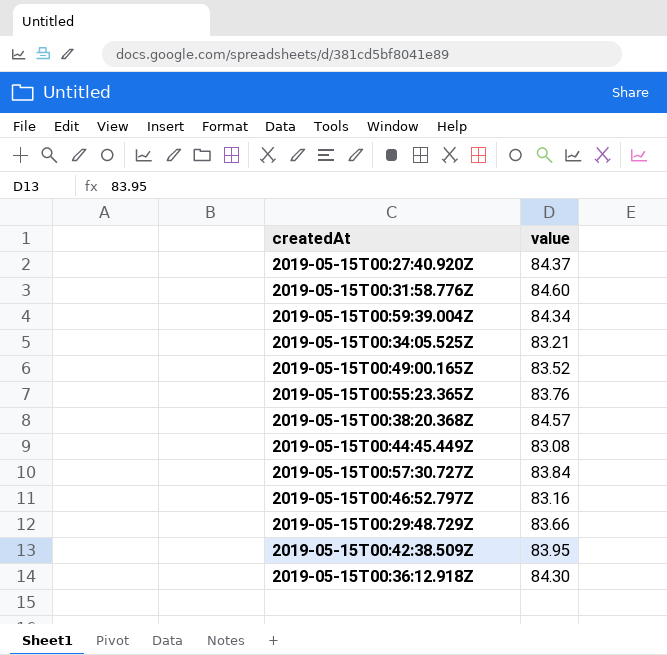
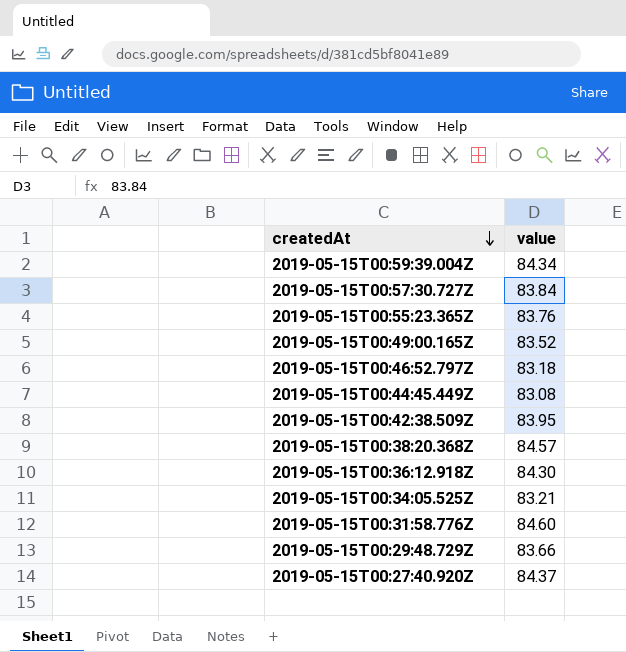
row order: none -> createdAt descending
2019-05-15T00:46:52.797Z | value: 83.16 -> 83.18

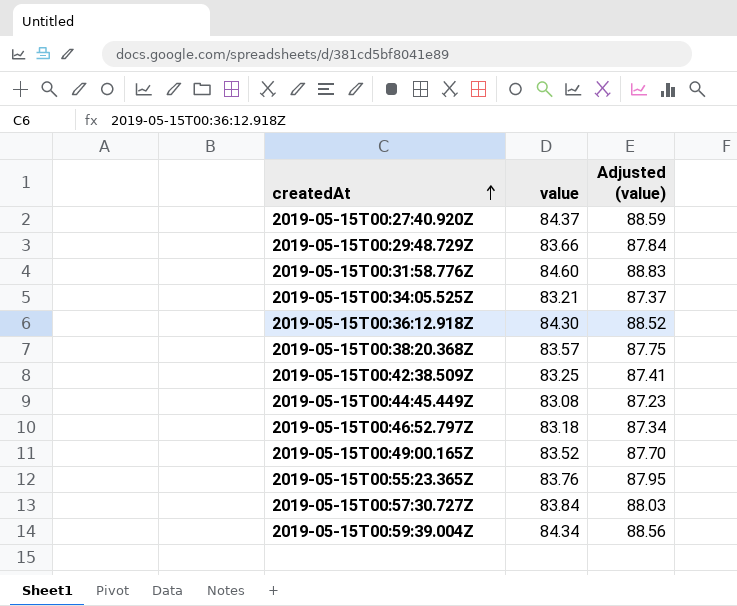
row order: createdAt descending -> createdAt ascending
column Adjusted (value) | formula: none -> [value] * 1.05
2019-05-15T00:38:20.368Z | value: 84.57 -> 83.57
2019-05-15T00:42:38.509Z | value: 83.95 -> 83.25

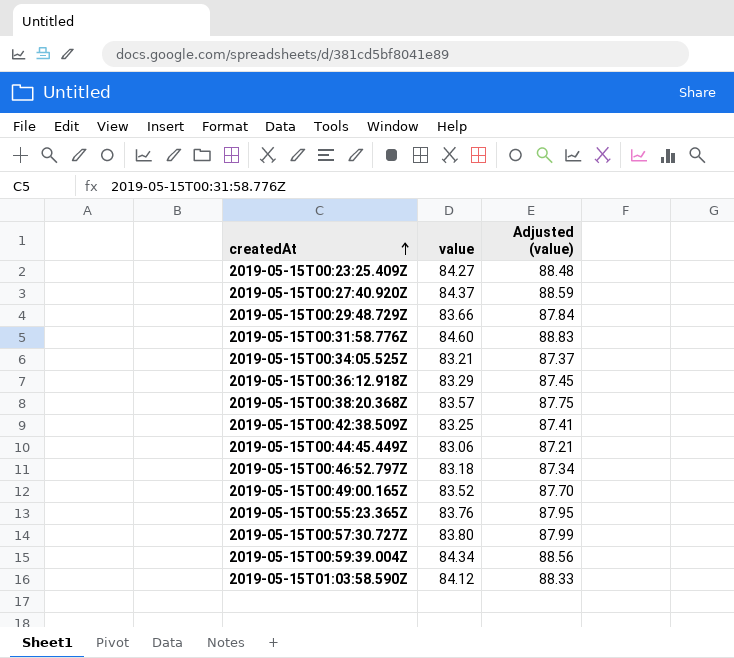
row 2019-05-15T00:23:25.409Z: none -> 84.27 | 88.48
2019-05-15T00:36:12.918Z | value: 84.30 -> 83.29
2019-05-15T00:36:12.918Z | Adjusted (value): 88.52 -> 87.45
2019-05-15T00:44:45.449Z | value: 83.08 -> 83.06
2019-05-15T00:44:45.449Z | Adjusted (value): 87.23 -> 87.21
2019-05-15T00:57:30.727Z | value: 83.84 -> 83.80
2019-05-15T00:57:30.727Z | Adjusted (value): 88.03 -> 87.99
row 2019-05-15T01:03:58.590Z: none -> 84.12 | 88.33

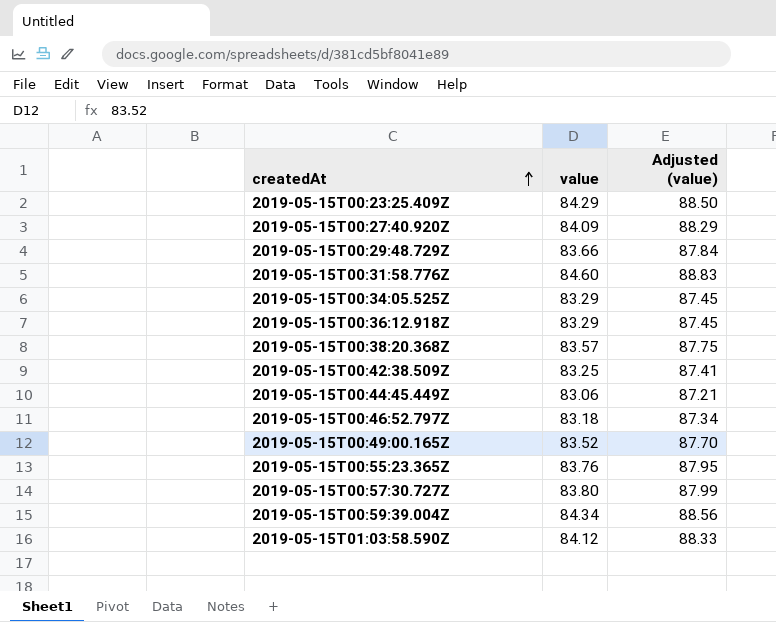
2019-05-15T00:23:25.409Z | value: 84.27 -> 84.29
2019-05-15T00:23:25.409Z | Adjusted (value): 88.48 -> 88.50
2019-05-15T00:27:40.920Z | value: 84.37 -> 84.09
2019-05-15T00:27:40.920Z | Adjusted (value): 88.59 -> 88.29
2019-05-15T00:34:05.525Z | value: 83.21 -> 83.29
2019-05-15T00:34:05.525Z | Adjusted (value): 87.37 -> 87.45

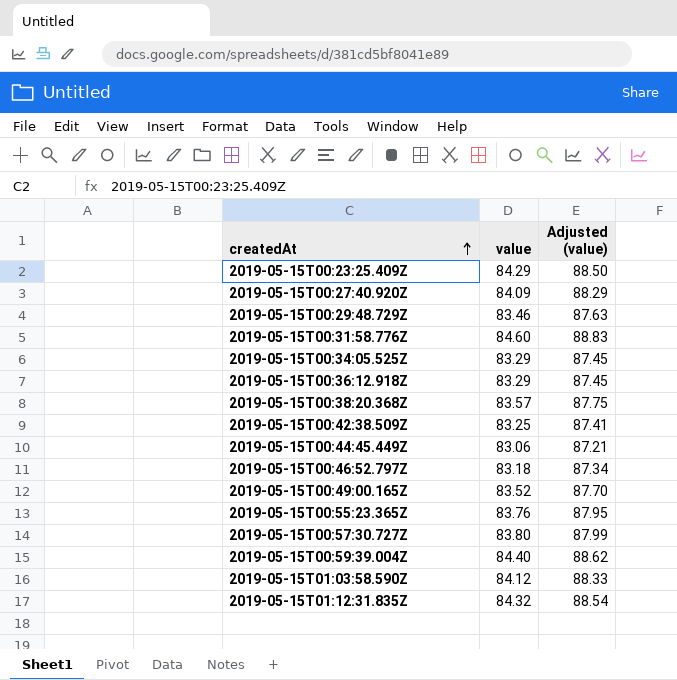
2019-05-15T00:29:48.729Z | value: 83.66 -> 83.46
2019-05-15T00:29:48.729Z | Adjusted (value): 87.84 -> 87.63
2019-05-15T00:59:39.004Z | value: 84.34 -> 84.40
2019-05-15T00:59:39.004Z | Adjusted (value): 88.56 -> 88.62
row 2019-05-15T01:12:31.835Z: none -> 84.32 | 88.54

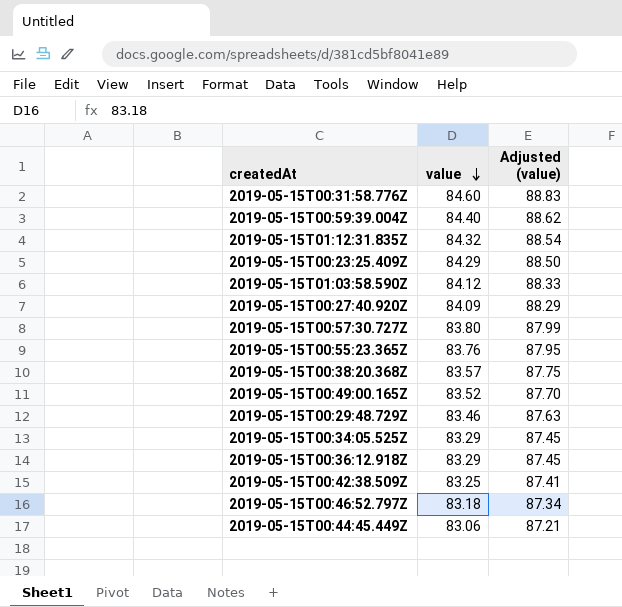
row order: createdAt ascending -> value descending

